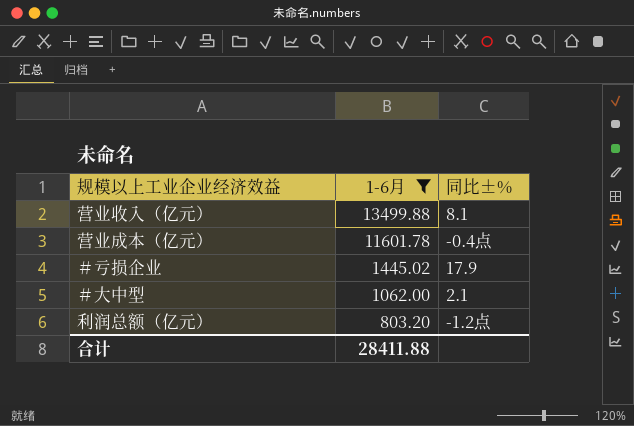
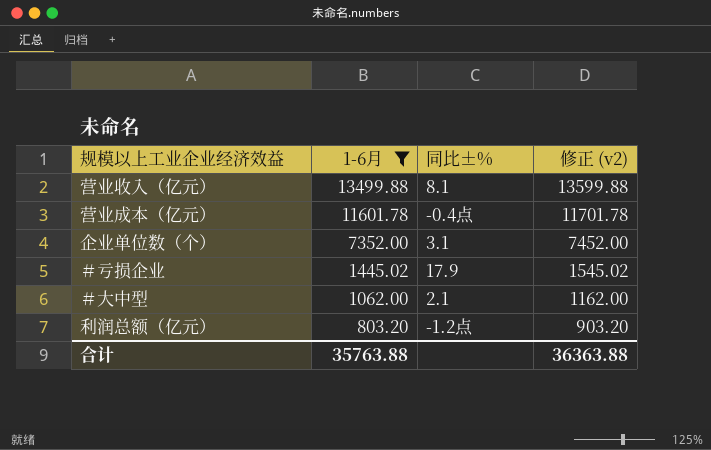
column 修正 (v2) | formula: none -> [1-6月] + 100
row 企业单位数（个）: none -> 7352.00 | 3.1 | 7452.00
合计 | 1-6月: 28411.88 -> 35763.88

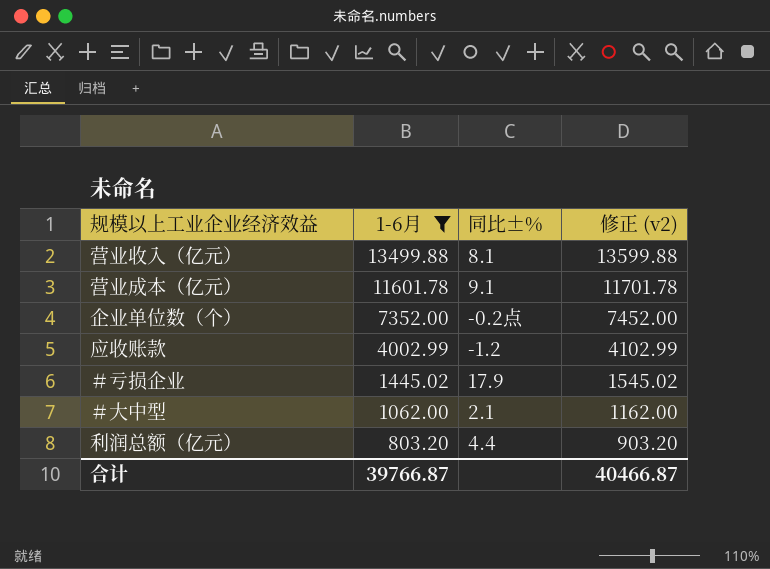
营业成本（亿元） | 同比±%: -0.4点 -> 9.1
企业单位数（个） | 同比±%: 3.1 -> -0.2点
row 应收账款: none -> 4002.99 | -1.2 | 4102.99
利润总额（亿元） | 同比±%: -1.2点 -> 4.4
合计 | 1-6月: 35763.88 -> 39766.87
合计 | 修正 (v2): 36363.88 -> 40466.87

